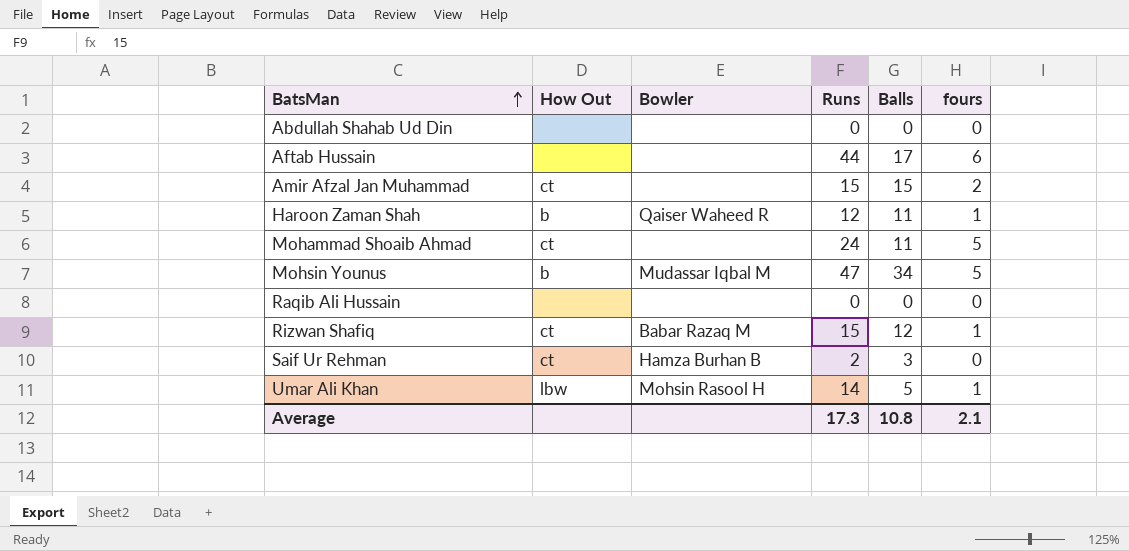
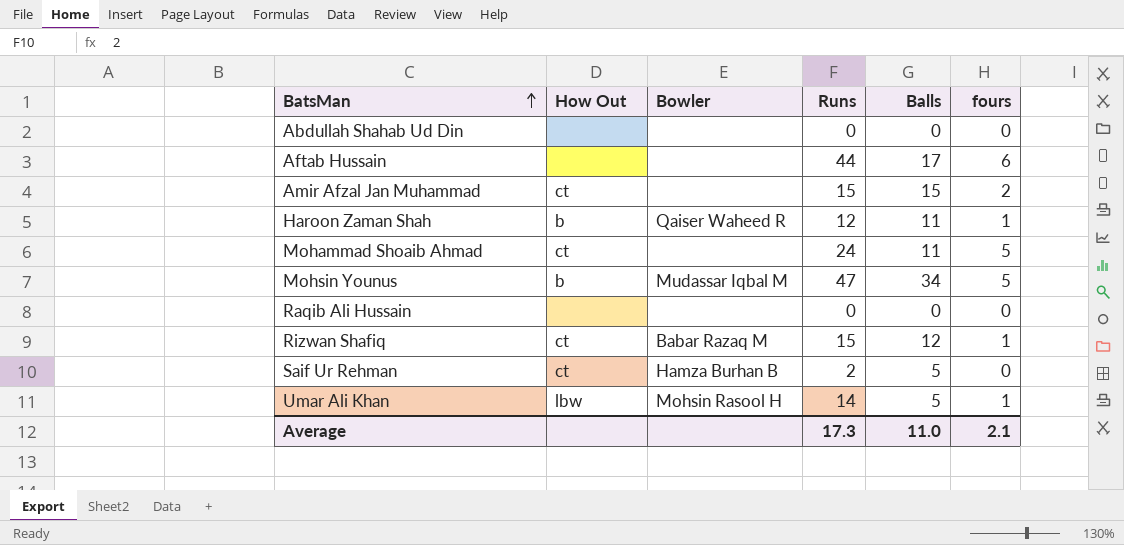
Saif Ur Rehman | Balls: 3 -> 5
Average | Balls: 10.8 -> 11.0

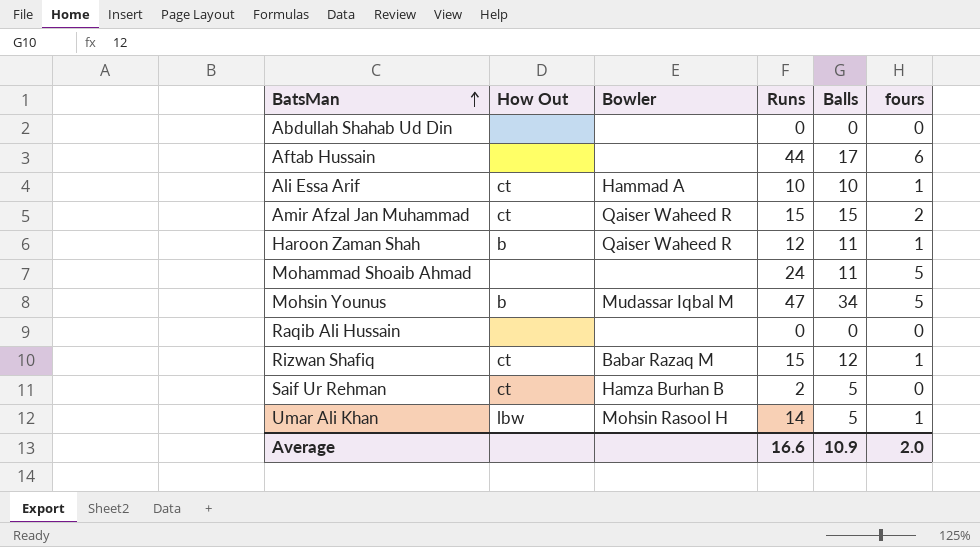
row Ali Essa Arif: none -> ct | Hammad A | 10 | 10 | 1
Amir Afzal Jan Muhammad | Bowler: none -> Qaiser Waheed R
Mohammad Shoaib Ahmad | How Out: ct -> none
Average | Runs: 17.3 -> 16.6
Average | Balls: 11.0 -> 10.9
Average | fours: 2.1 -> 2.0

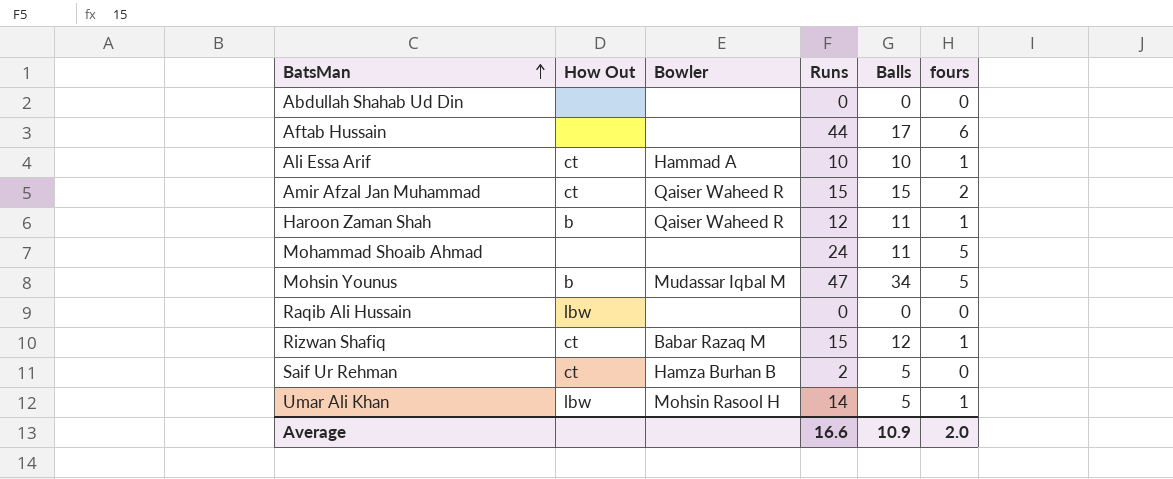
Raqib Ali Hussain | How Out: none -> lbw

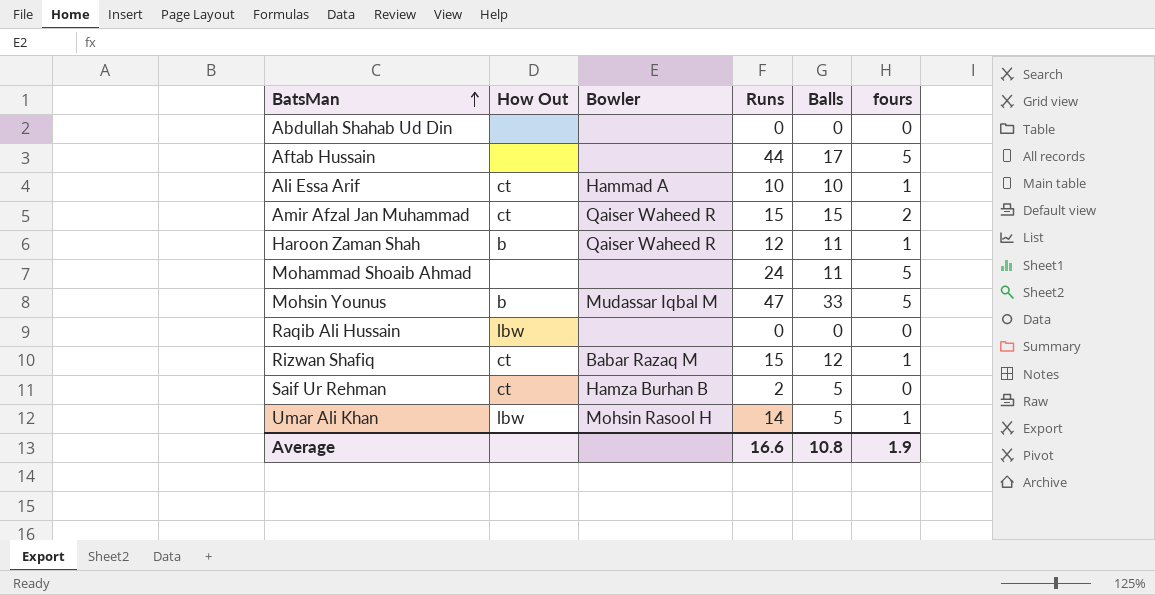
Aftab Hussain | fours: 6 -> 5
Mohsin Younus | Balls: 34 -> 33
Average | Balls: 10.9 -> 10.8
Average | fours: 2.0 -> 1.9

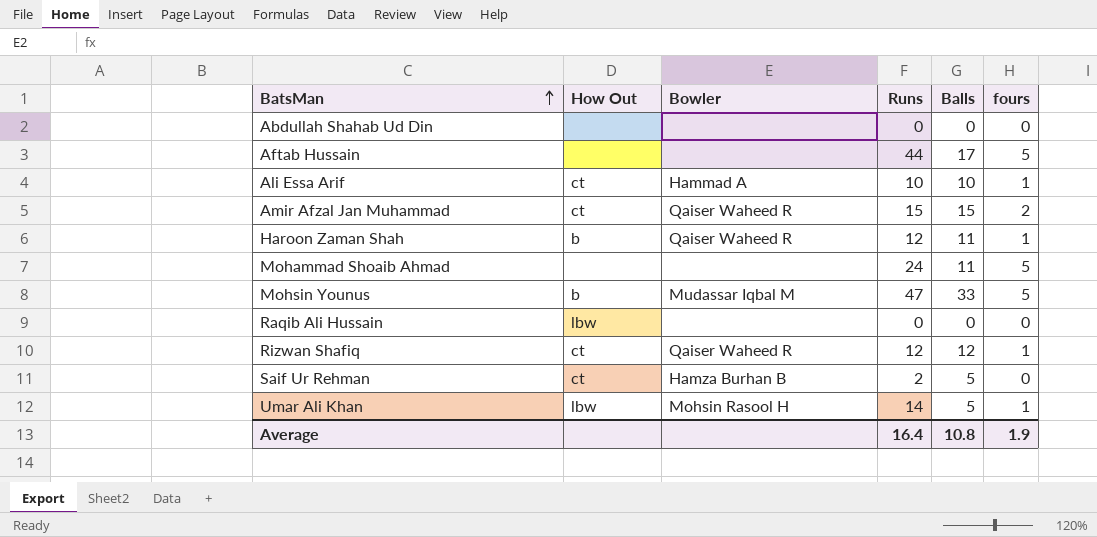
Rizwan Shafiq | Bowler: Babar Razaq M -> Qaiser Waheed R
Rizwan Shafiq | Runs: 15 -> 12
Average | Runs: 16.6 -> 16.4

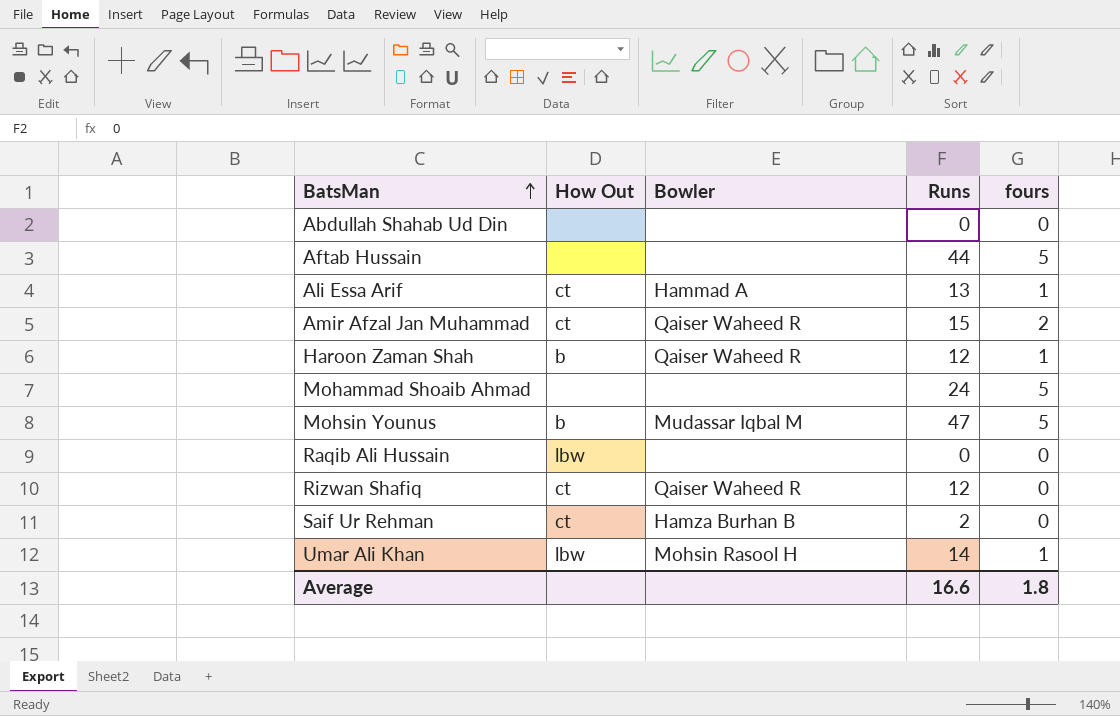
column Balls | position: 5 -> none
Ali Essa Arif | Runs: 10 -> 13
Rizwan Shafiq | fours: 1 -> 0
Average | Runs: 16.4 -> 16.6
Average | fours: 1.9 -> 1.8

